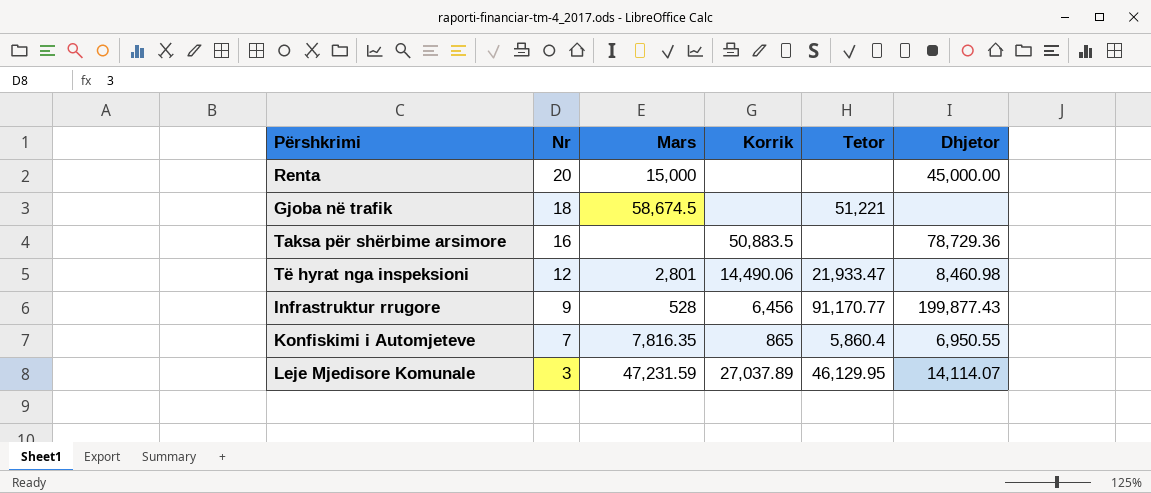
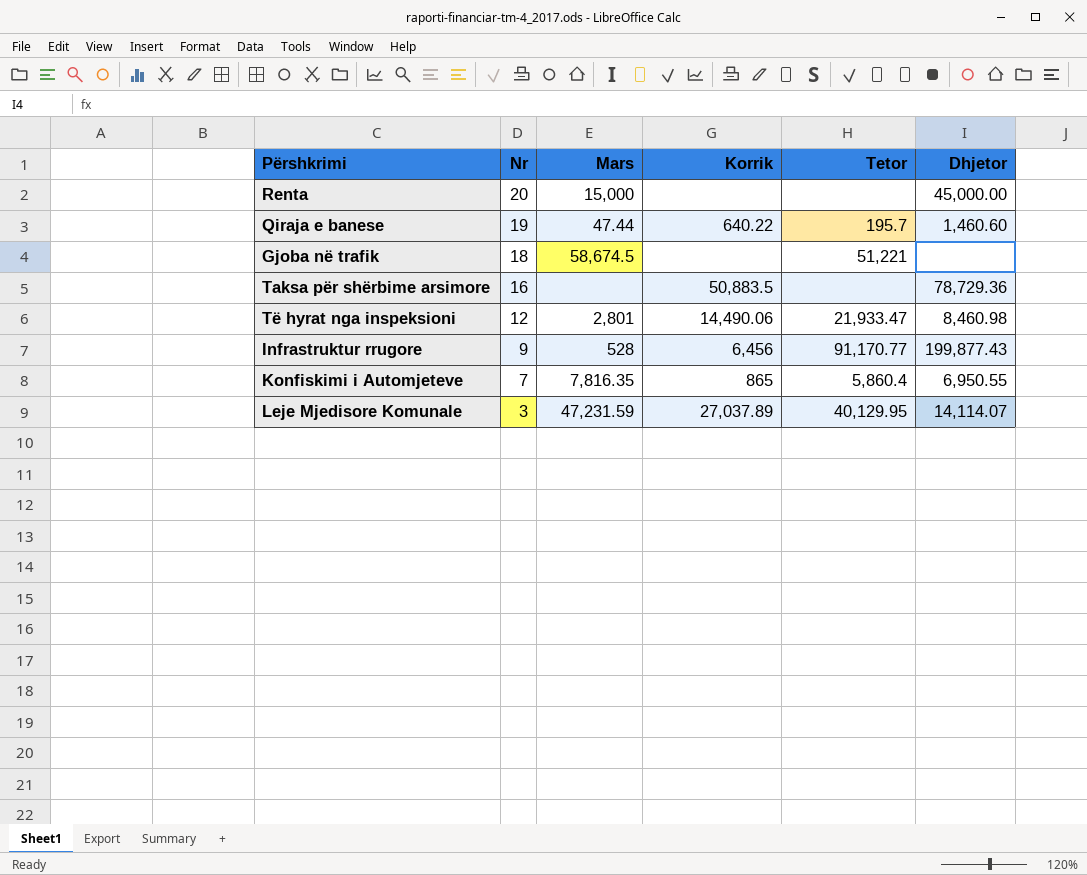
row Qiraja e banese: none -> 19 | 47.44 | 640.22 | 195.7 | 1,460.60
Leje Mjedisore Komunale | Tetor: 46,129.95 -> 40,129.95

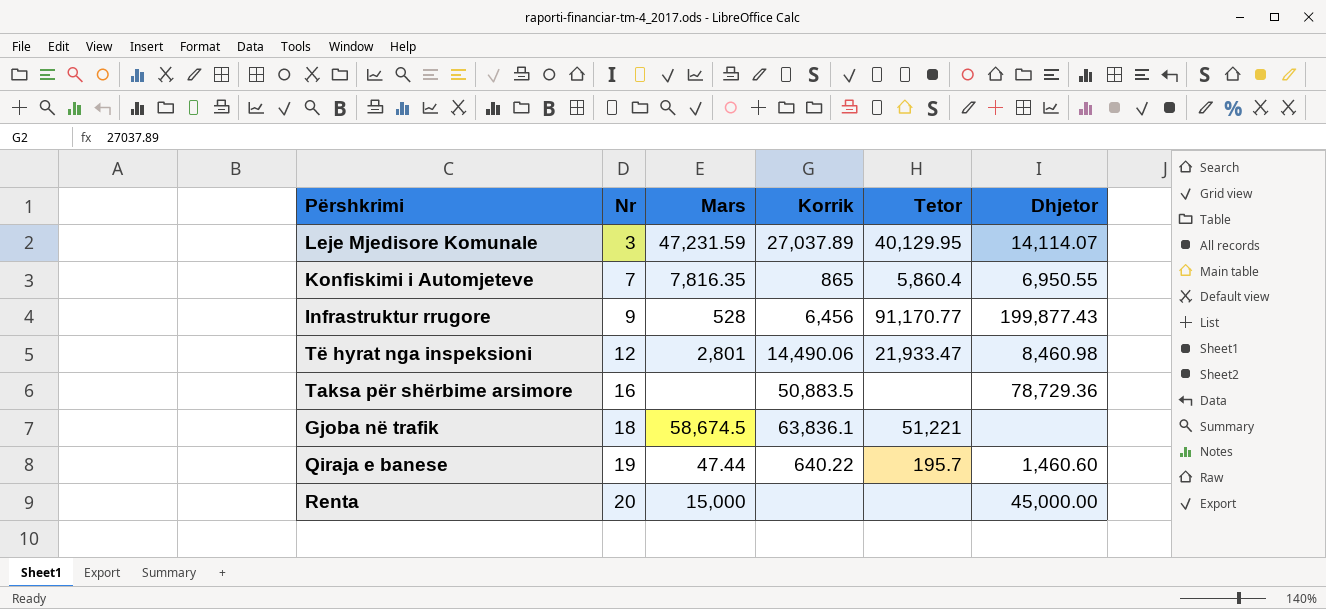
row order: Nr descending -> Nr ascending
Gjoba në trafik | Korrik: none -> 63,836.1

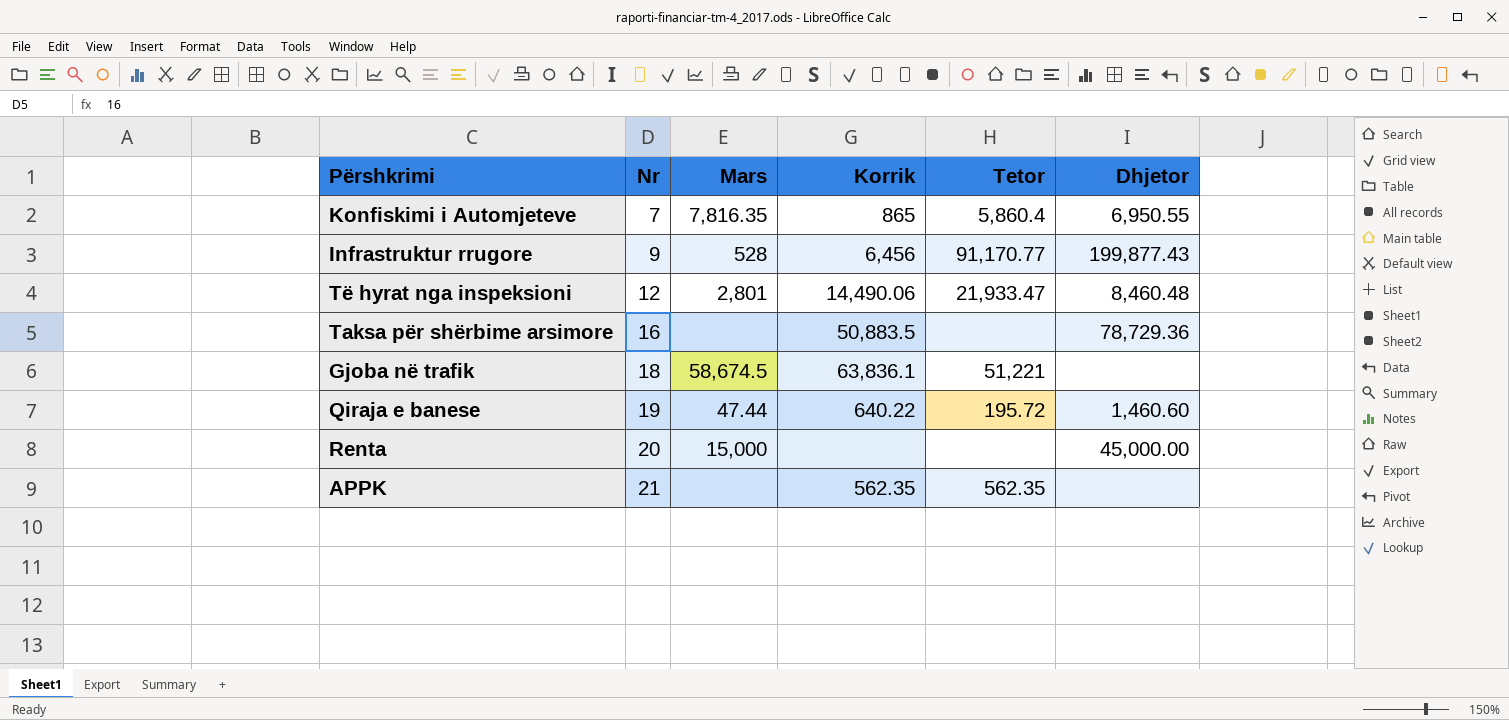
row Leje Mjedisore Komunale: 3 | 47,231.59 | 27,037.89 | 40,129.95 | 14,114.07 -> none
Të hyrat nga inspeksioni | Dhjetor: 8,460.98 -> 8,460.48
Qiraja e banese | Tetor: 195.7 -> 195.72
row APPK: none -> 21 | none | 562.35 | 562.35 | none

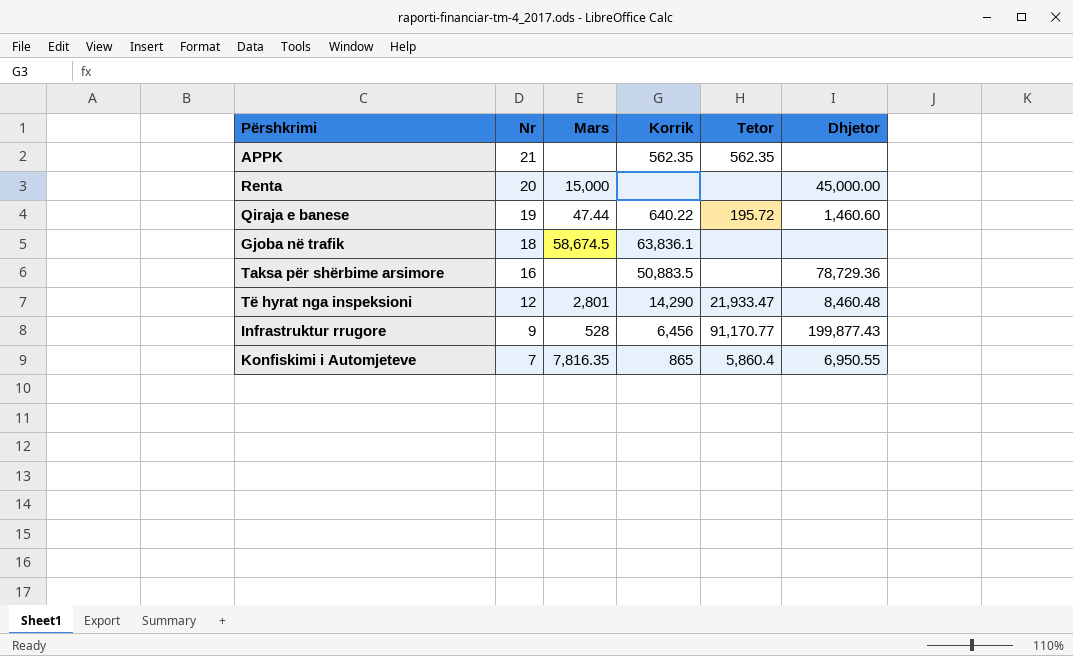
row order: Nr ascending -> Nr descending
Gjoba në trafik | Tetor: 51,221 -> none
Të hyrat nga inspeksioni | Korrik: 14,490.06 -> 14,290

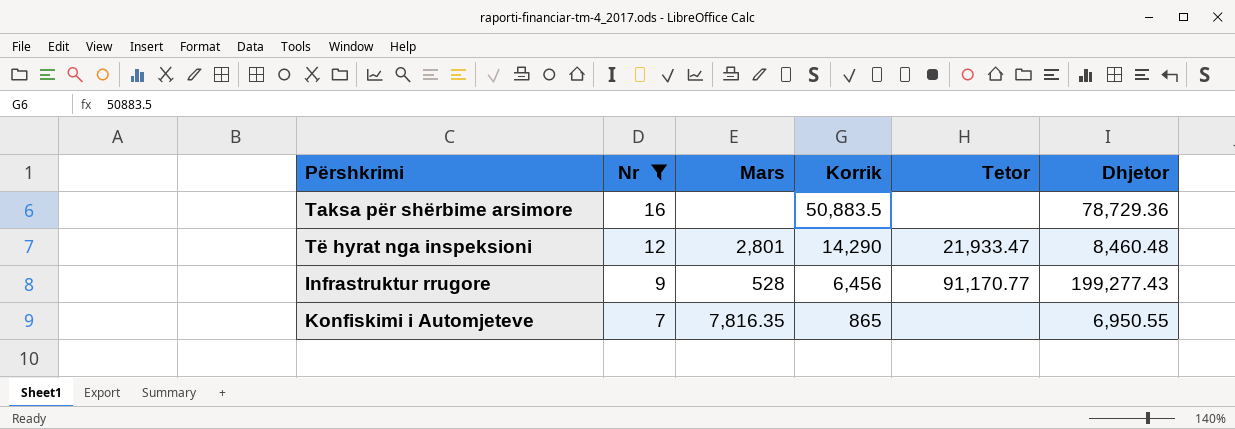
filter: none -> Nr <= 16
Infrastruktur rrugore | Dhjetor: 199,877.43 -> 199,277.43
Konfiskimi i Automjeteve | Tetor: 5,860.4 -> none

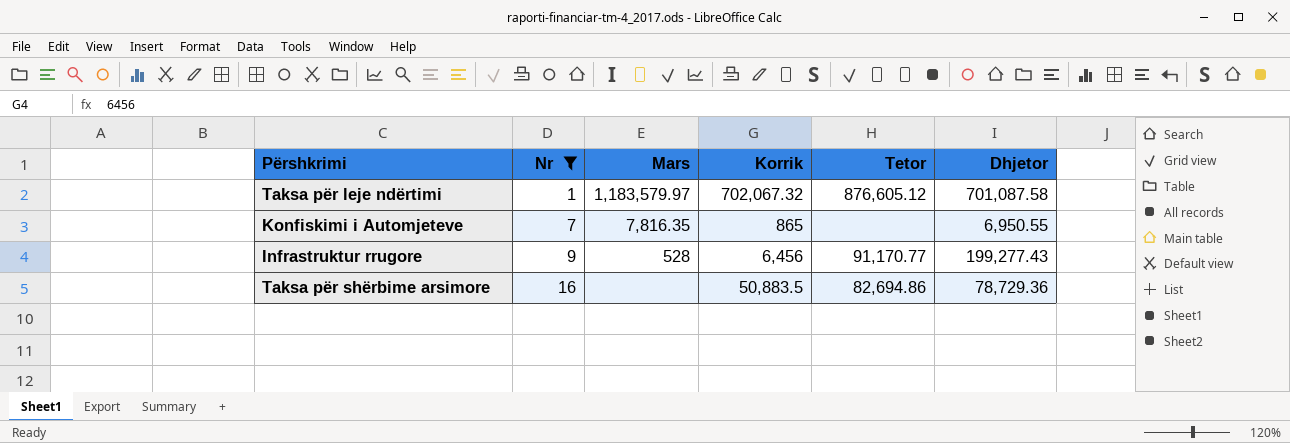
row order: Nr descending -> Nr ascending
row Të hyrat nga inspeksioni: 12 | 2,801 | 14,290 | 21,933.47 | 8,460.48 -> none
row Taksa për leje ndërtimi: none -> 1 | 1,183,579.97 | 702,067.32 | 876,605.12 | 701,087.58
Taksa për shërbime arsimore | Tetor: none -> 82,694.86

